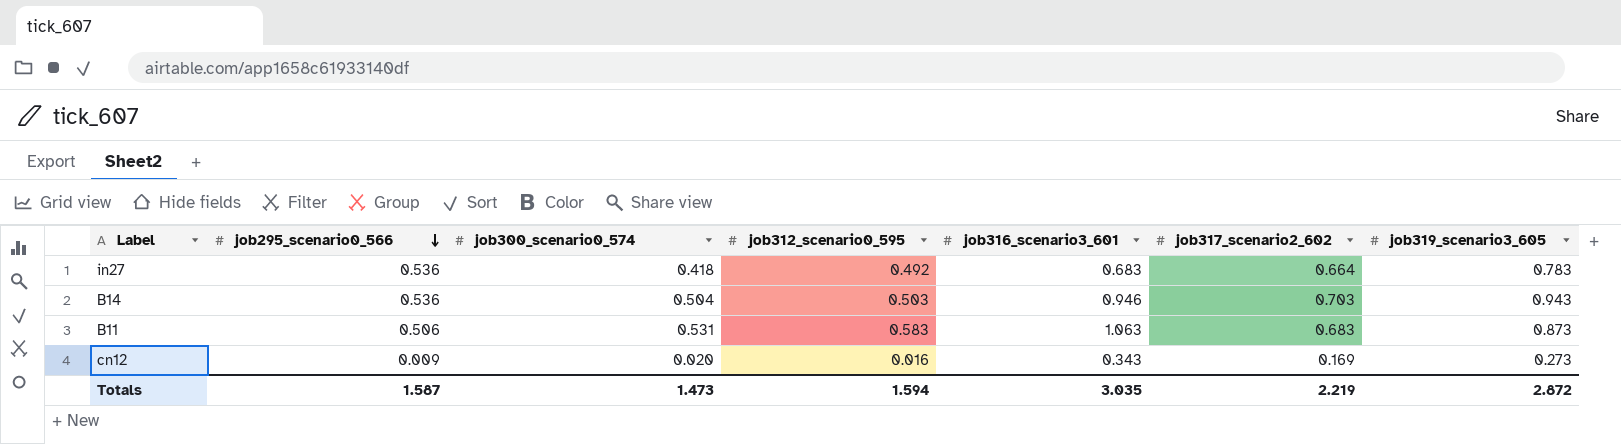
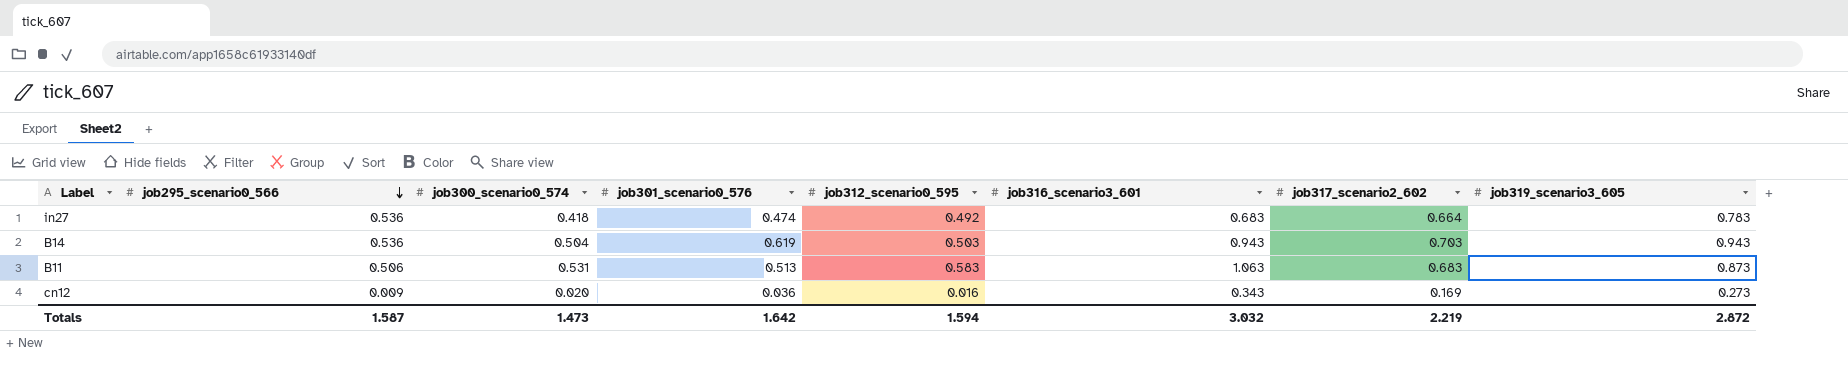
column job301_scenario0_576 | position: none -> 4
B14 | job316_scenario3_601: 0.946 -> 0.943
Totals | job316_scenario3_601: 3.035 -> 3.032

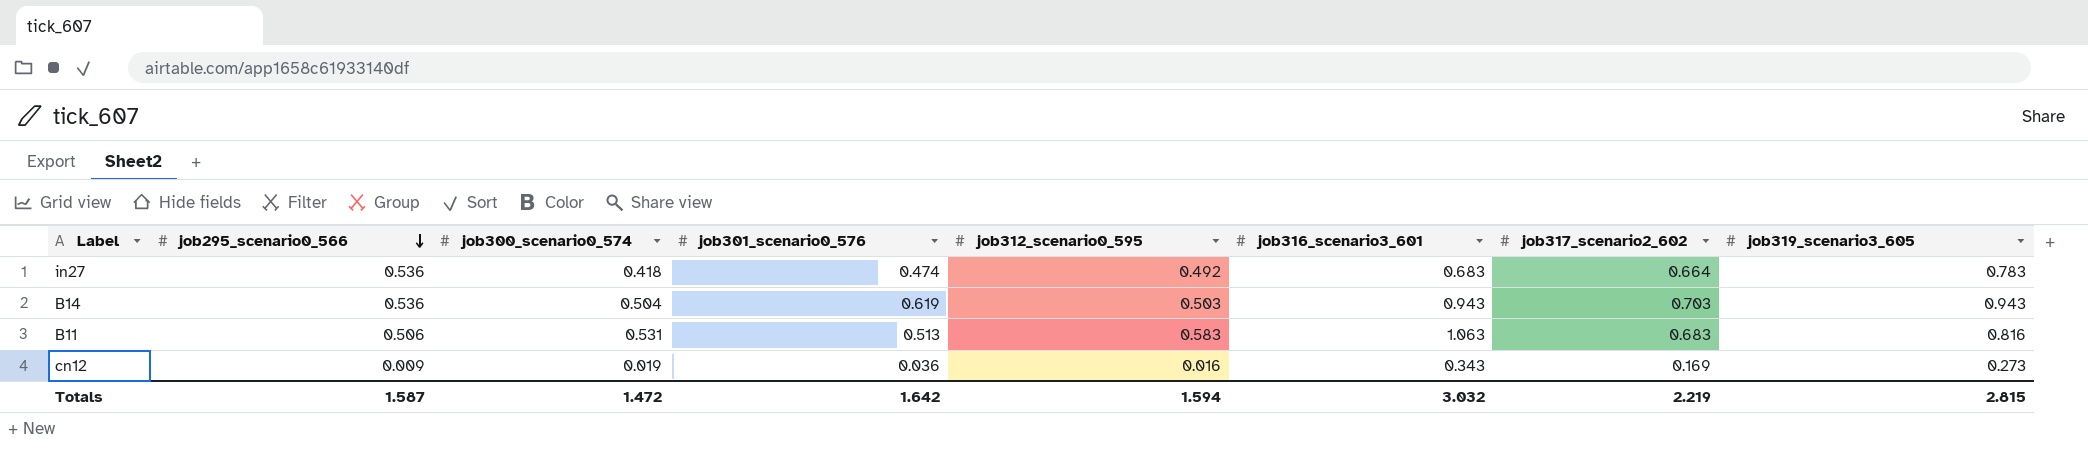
B11 | job319_scenario3_605: 0.873 -> 0.816
cn12 | job300_scenario0_574: 0.020 -> 0.019
Totals | job300_scenario0_574: 1.473 -> 1.472
Totals | job319_scenario3_605: 2.872 -> 2.815

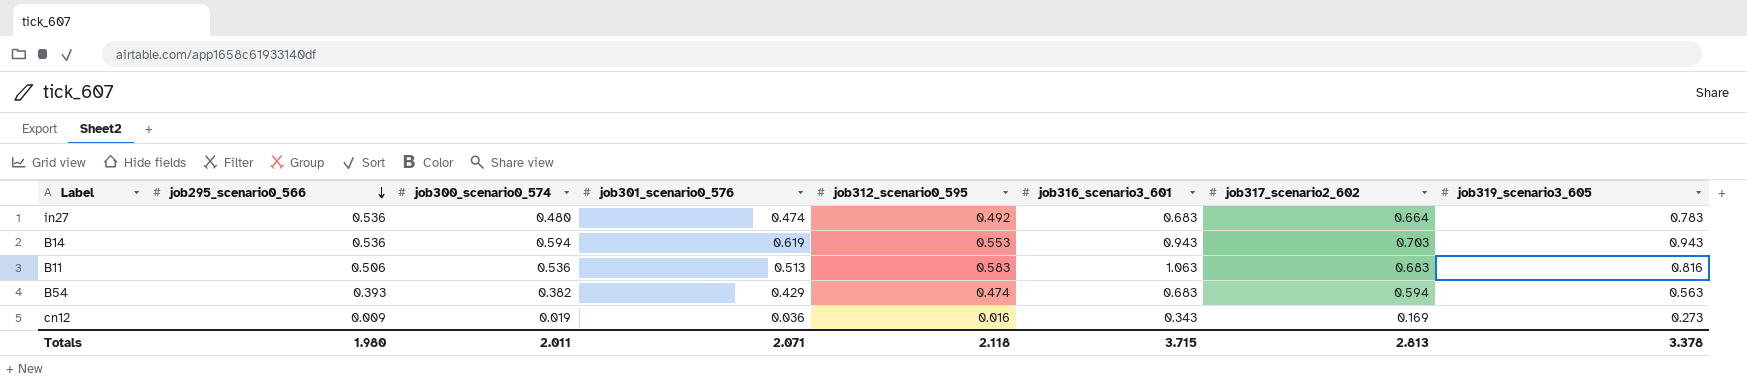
in27 | job300_scenario0_574: 0.418 -> 0.480
B14 | job300_scenario0_574: 0.504 -> 0.594
B14 | job312_scenario0_595: 0.503 -> 0.553
B11 | job300_scenario0_574: 0.531 -> 0.536
row B54: none -> 0.393 | 0.382 | 0.429 | 0.474 | 0.683 | 0.594 | 0.563
Totals | job295_scenario0_566: 1.587 -> 1.980
Totals | job300_scenario0_574: 1.472 -> 2.011
Totals | job301_scenario0_576: 1.642 -> 2.071
Totals | job312_scenario0_595: 1.594 -> 2.118
Totals | job316_scenario3_601: 3.032 -> 3.715
Totals | job317_scenario2_602: 2.219 -> 2.813
Totals | job319_scenario3_605: 2.815 -> 3.378

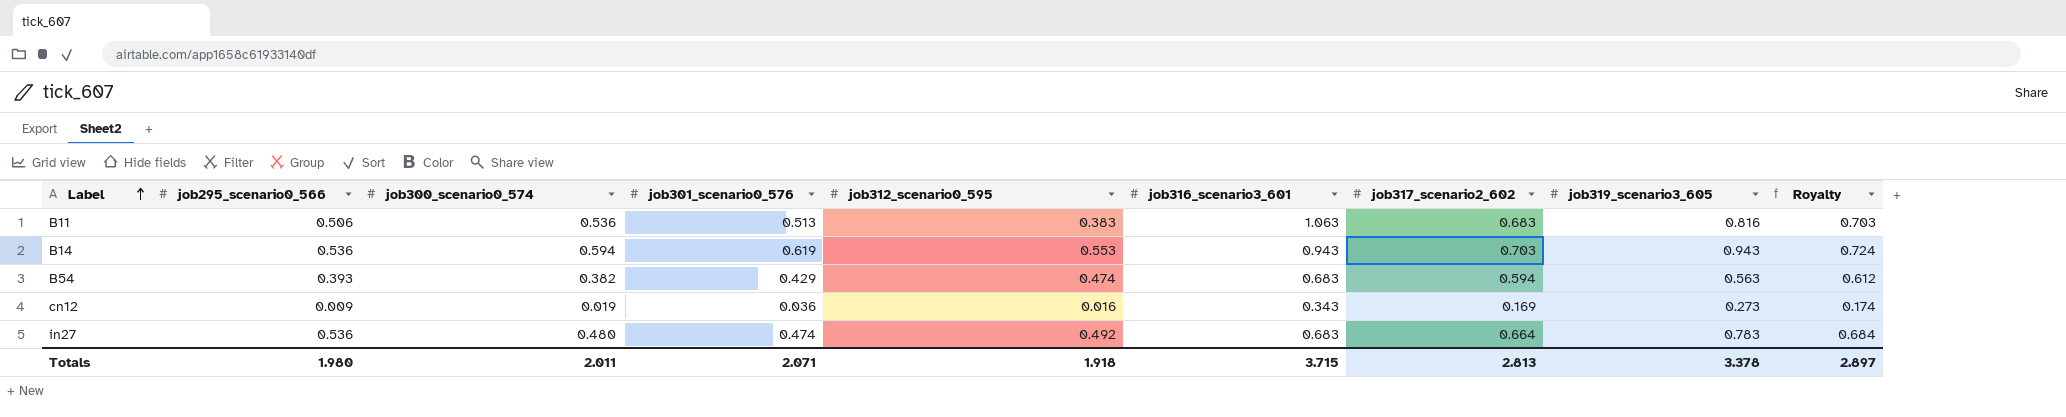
row order: job295_scenario0_566 descending -> Label ascending
column Royalty | formula: none -> [job317_scenario2_602] * 1.03
B11 | job312_scenario0_595: 0.583 -> 0.383
Totals | job312_scenario0_595: 2.118 -> 1.918

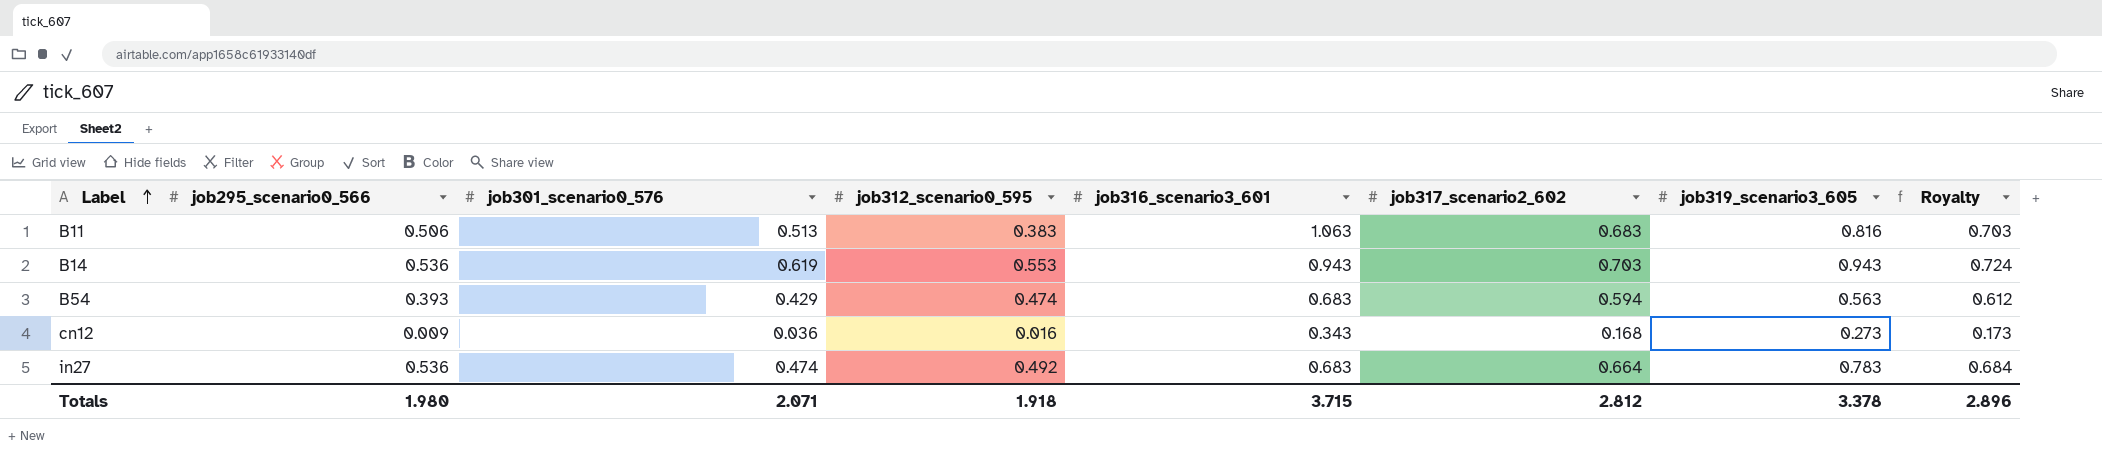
column job300_scenario0_574 | position: 3 -> none
cn12 | job317_scenario2_602: 0.169 -> 0.168
cn12 | Royalty: 0.174 -> 0.173
Totals | job317_scenario2_602: 2.813 -> 2.812
Totals | Royalty: 2.897 -> 2.896

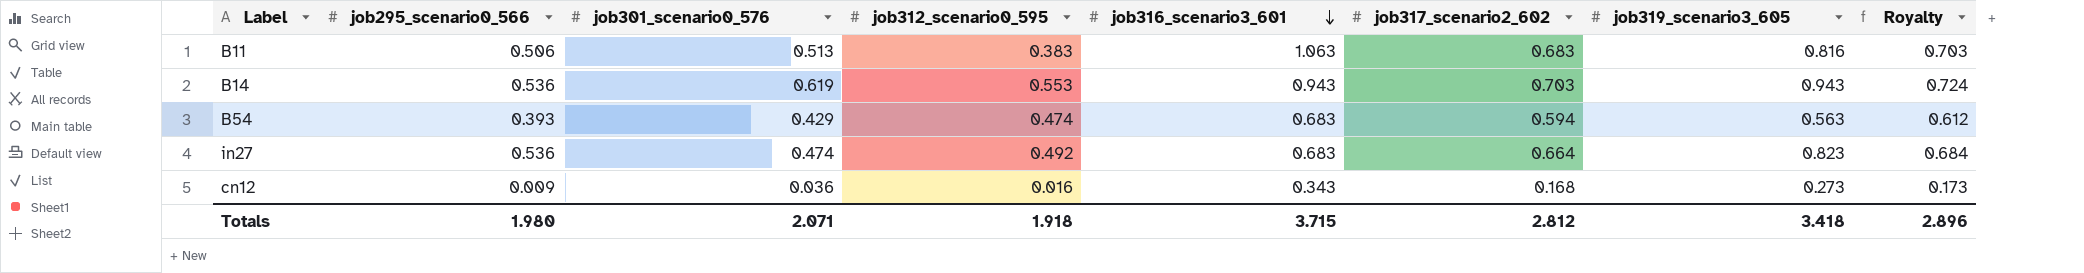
row order: Label ascending -> job316_scenario3_601 descending
in27 | job319_scenario3_605: 0.783 -> 0.823
Totals | job319_scenario3_605: 3.378 -> 3.418

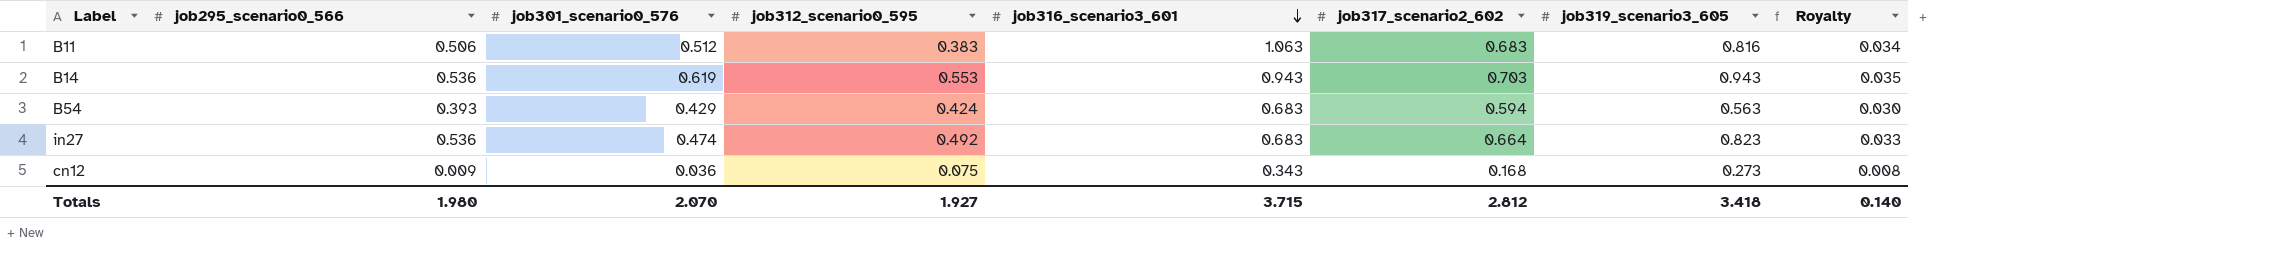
column Royalty | formula: [job317_scenario2_602] * 1.03 -> [job317_scenario2_602] * 0.05
B11 | job301_scenario0_576: 0.513 -> 0.512
B54 | job312_scenario0_595: 0.474 -> 0.424
cn12 | job312_scenario0_595: 0.016 -> 0.075
Totals | job301_scenario0_576: 2.071 -> 2.070
Totals | job312_scenario0_595: 1.918 -> 1.927
Totals | Royalty: 2.896 -> 0.140

